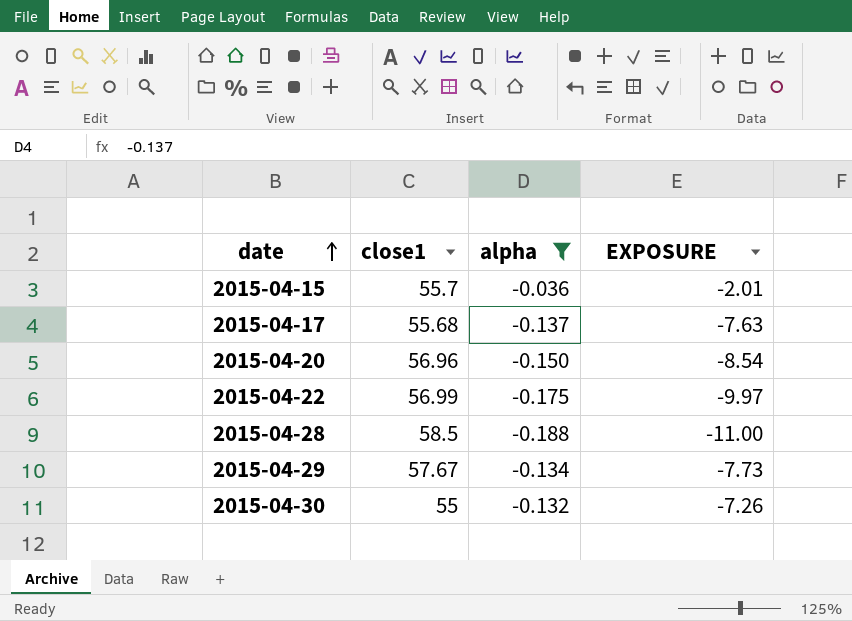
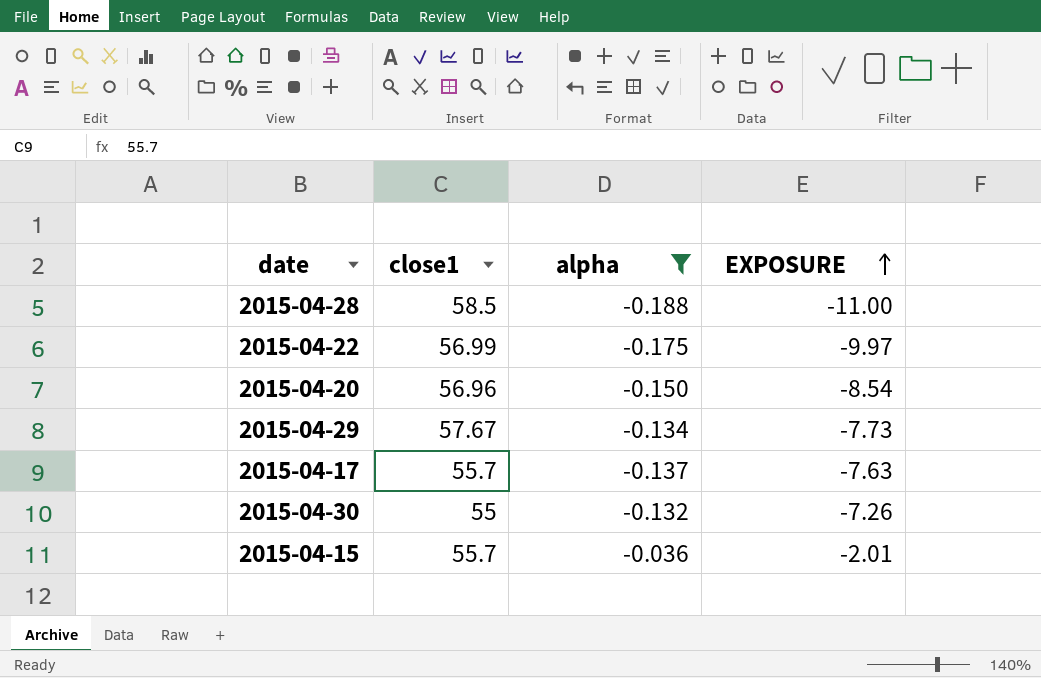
row order: date ascending -> EXPOSURE ascending
2015-04-17 | close1: 55.68 -> 55.7

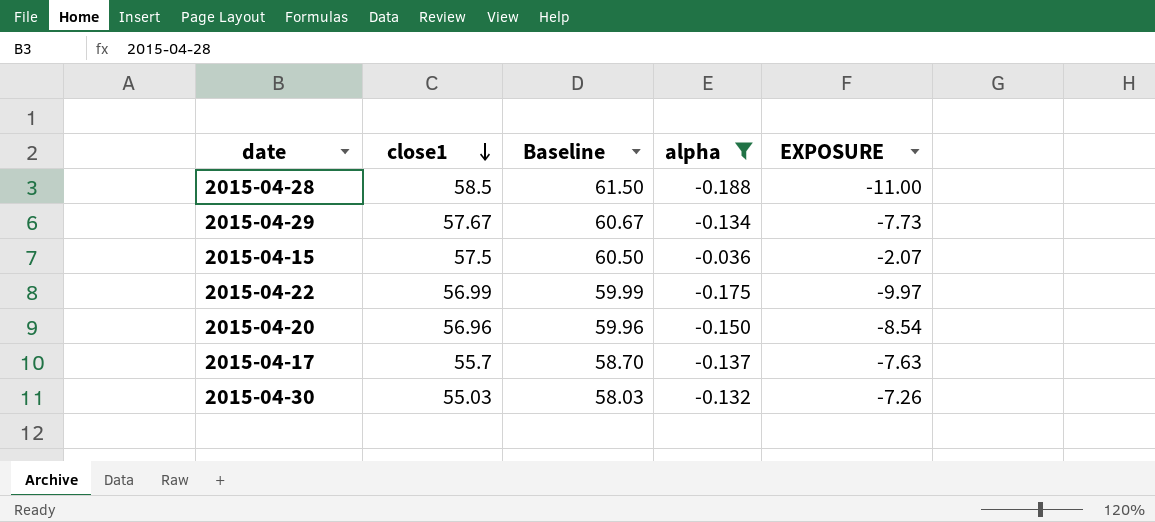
row order: EXPOSURE ascending -> close1 descending
column Baseline | formula: none -> [close1] + 3
2015-04-15 | close1: 55.7 -> 57.5
2015-04-15 | EXPOSURE: -2.01 -> -2.07
2015-04-30 | close1: 55 -> 55.03

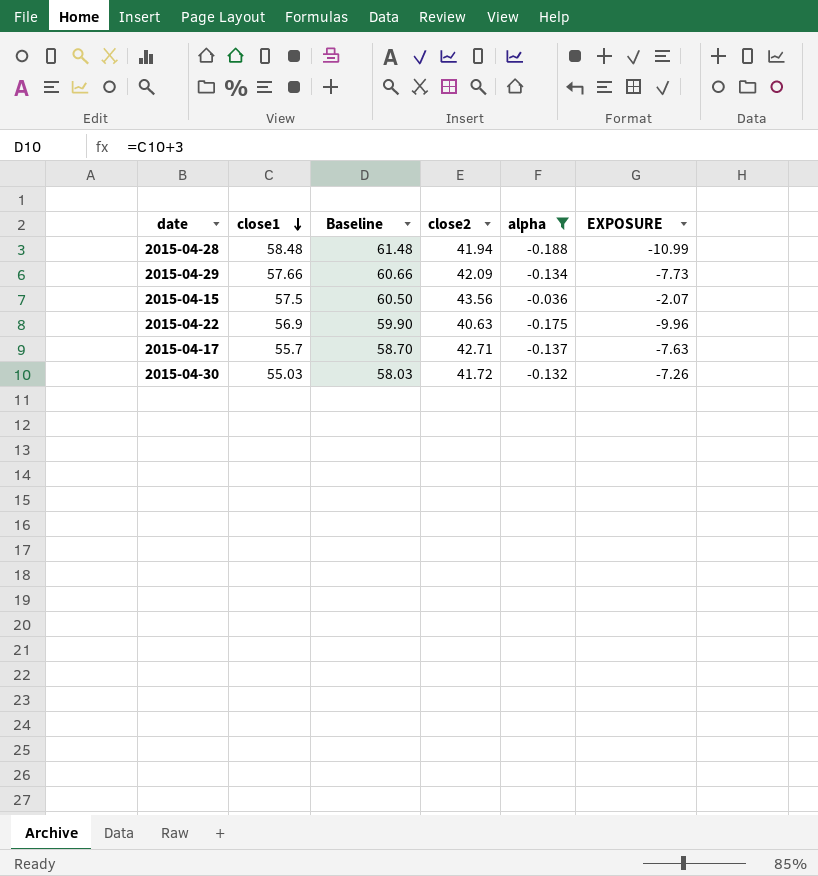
column close2 | position: none -> 4
row 2015-04-20: 56.96 | 59.96 | -0.150 | -8.54 -> none
2015-04-28 | close1: 58.5 -> 58.48
2015-04-28 | Baseline: 61.50 -> 61.48
2015-04-28 | EXPOSURE: -11.00 -> -10.99
2015-04-29 | close1: 57.67 -> 57.66
2015-04-29 | Baseline: 60.67 -> 60.66
2015-04-22 | close1: 56.99 -> 56.9
2015-04-22 | Baseline: 59.99 -> 59.90
2015-04-22 | EXPOSURE: -9.97 -> -9.96

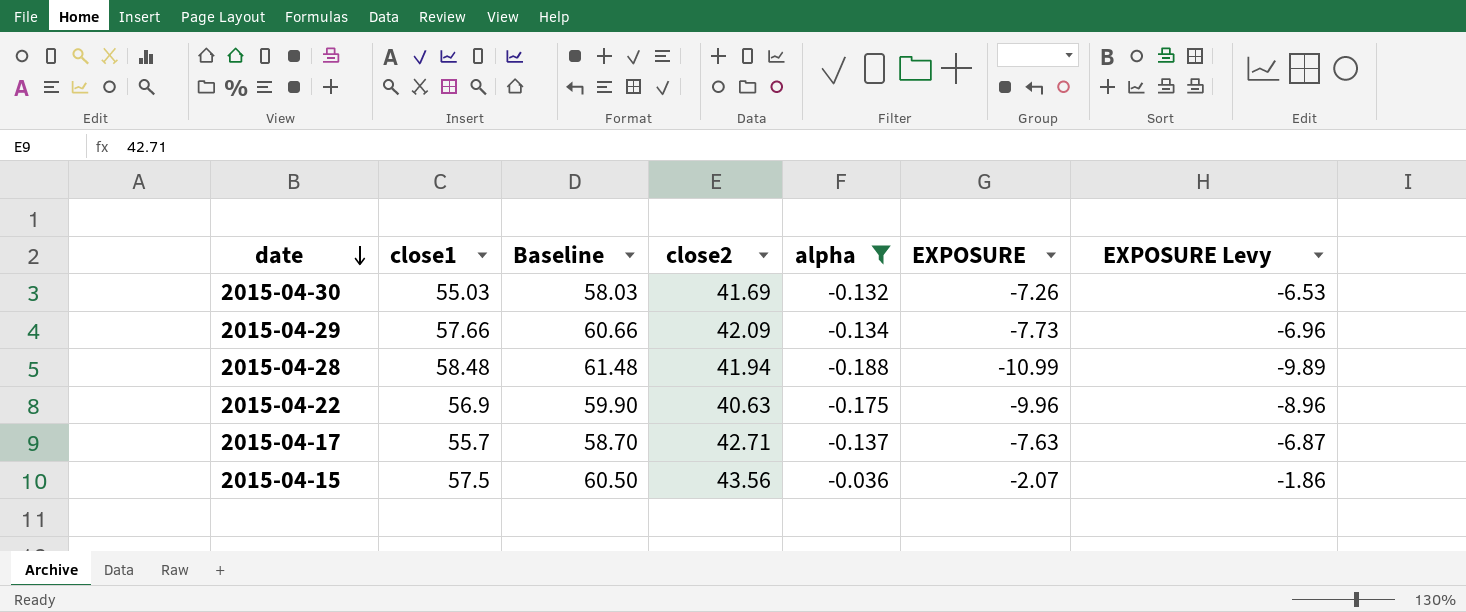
row order: close1 descending -> date descending
column EXPOSURE Levy | formula: none -> [EXPOSURE] * 0.9
2015-04-30 | close2: 41.72 -> 41.69

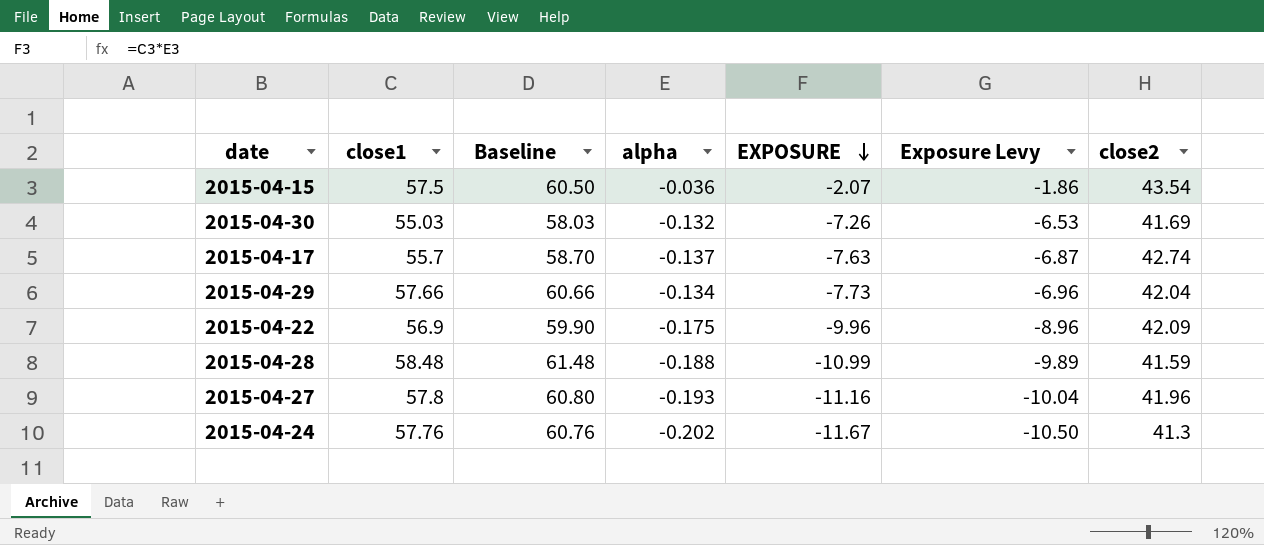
filter: alpha >= -0.188 -> none
row order: date descending -> EXPOSURE descending
column name: EXPOSURE Levy -> Exposure Levy
column close2 | position: 4 -> 7
2015-04-15 | close2: 43.56 -> 43.54
2015-04-17 | close2: 42.71 -> 42.74
2015-04-29 | close2: 42.09 -> 42.04
2015-04-22 | close2: 40.63 -> 42.09
2015-04-28 | close2: 41.94 -> 41.59

